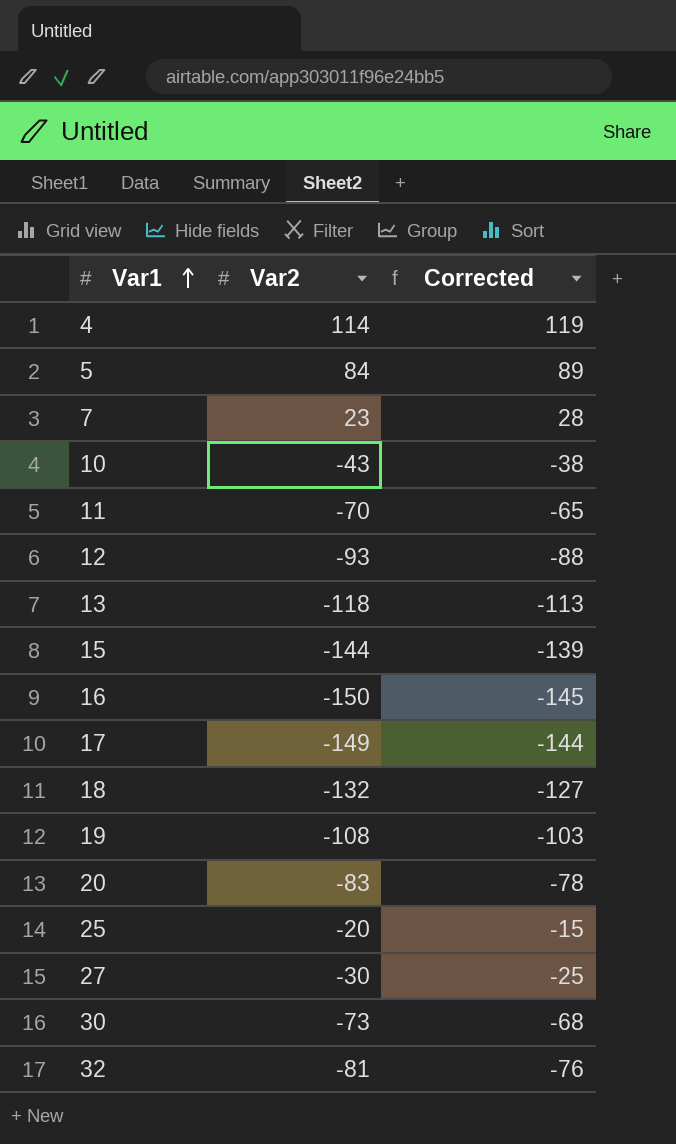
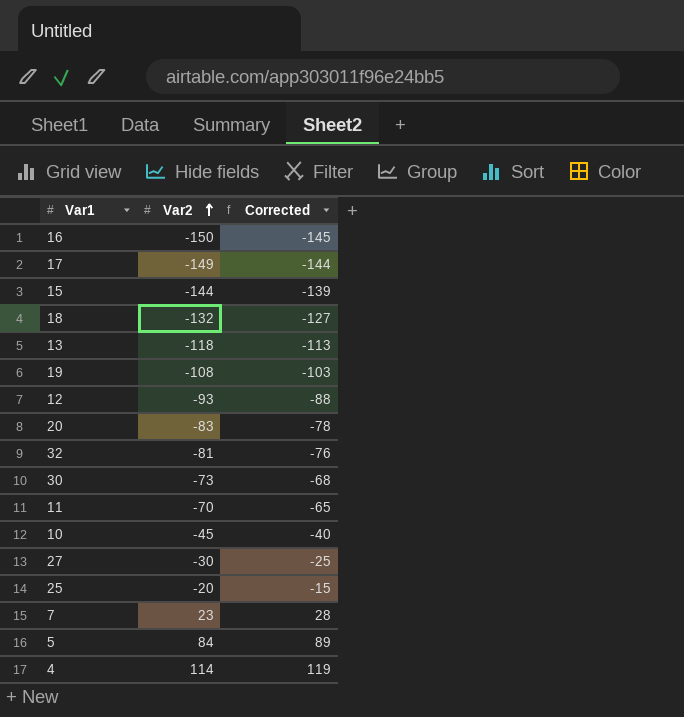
row order: Var1 ascending -> Var2 ascending
10 | Var2: -43 -> -45
10 | Corrected: -38 -> -40

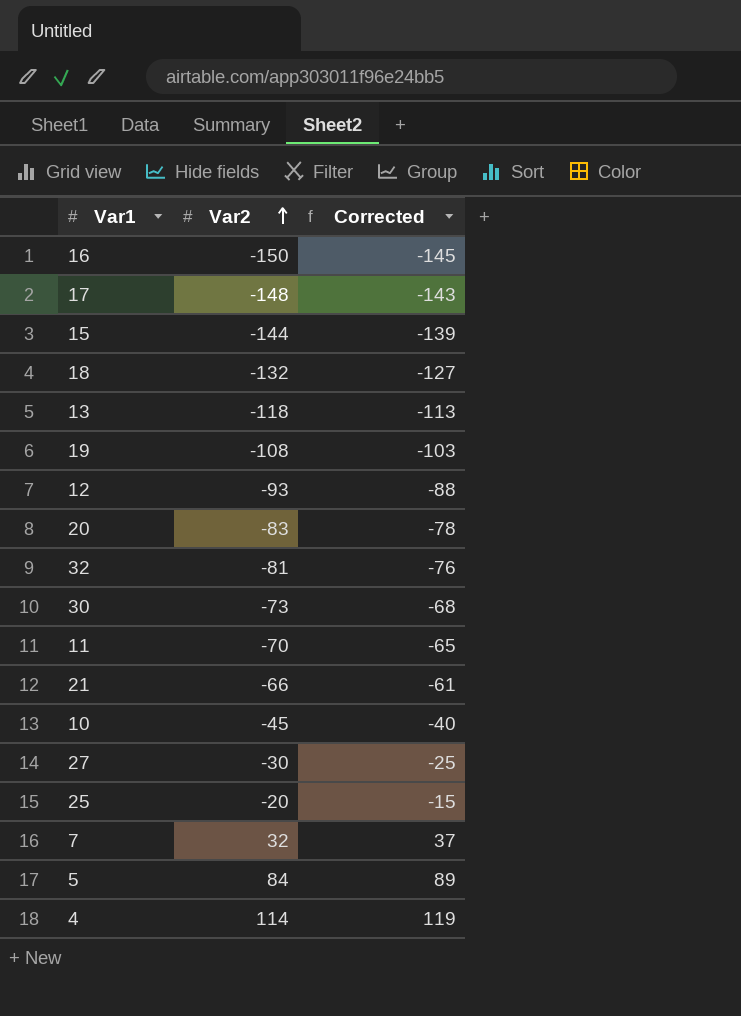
17 | Var2: -149 -> -148
17 | Corrected: -144 -> -143
row 21: none -> -66 | -61
7 | Var2: 23 -> 32
7 | Corrected: 28 -> 37

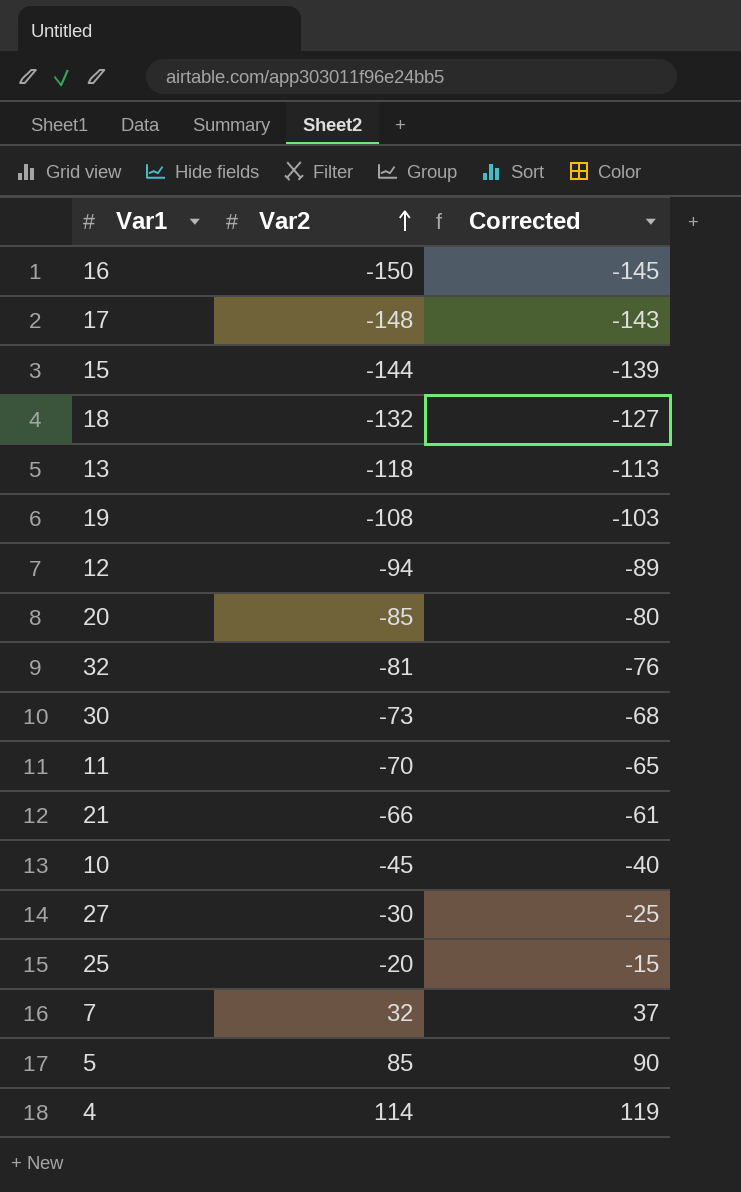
12 | Var2: -93 -> -94
12 | Corrected: -88 -> -89
20 | Var2: -83 -> -85
20 | Corrected: -78 -> -80
5 | Var2: 84 -> 85
5 | Corrected: 89 -> 90

